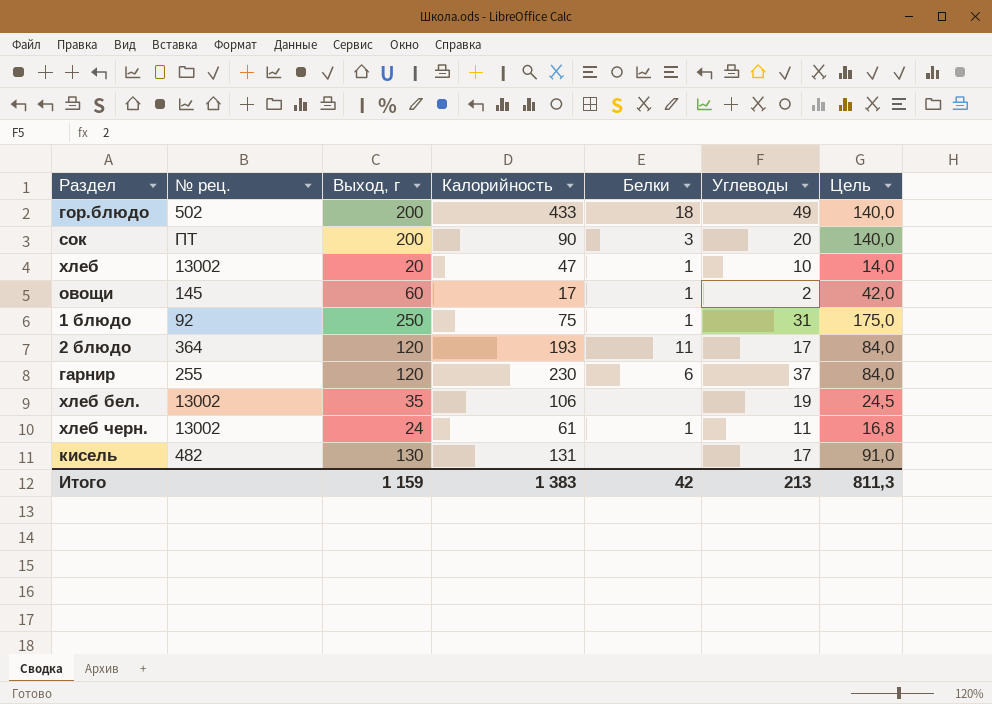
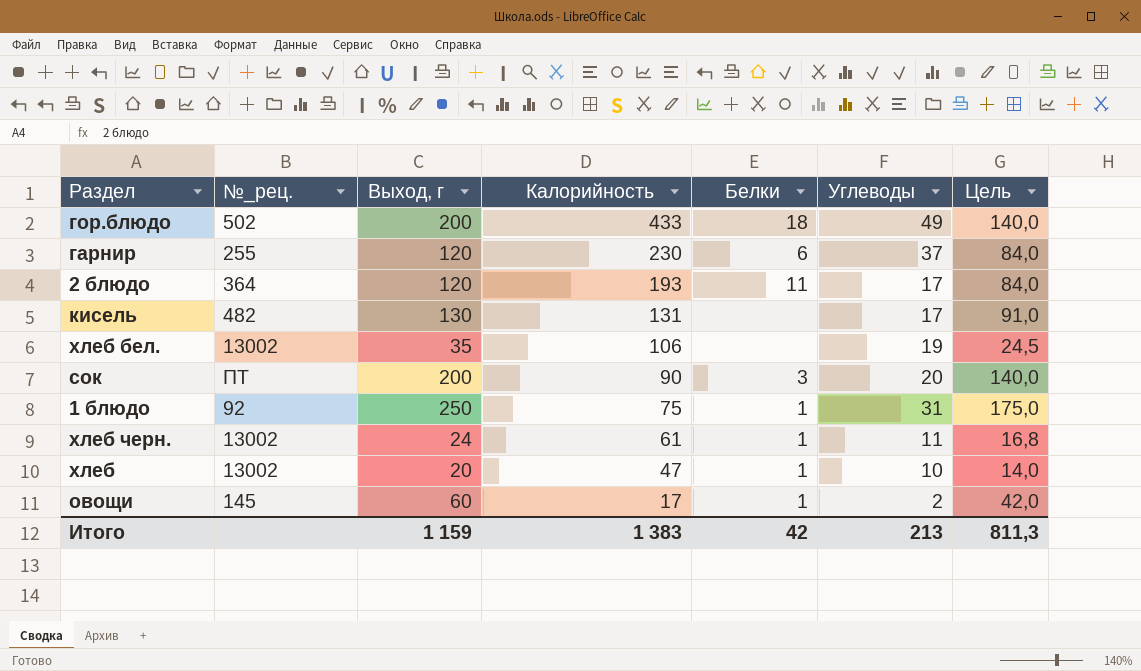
row order: none -> Калорийность descending
column name: № рец. -> №_рец.

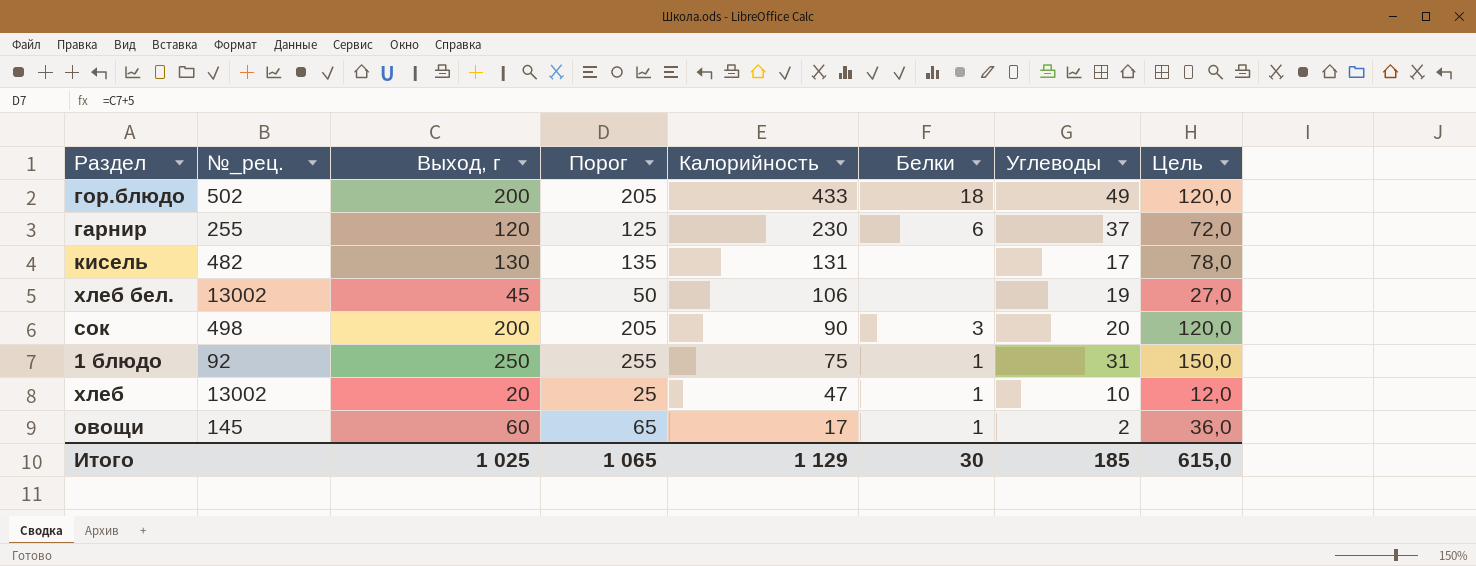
column Порог | formula: none -> [Выход, г] + 5
column Цель | formula: [Выход, г] * 0,7 -> [Выход, г] * 0,6
row 2 блюдо: 364 | 120 | 193 | 11 | 17 | 84,0 -> none
row хлеб черн.: 13002 | 24 | 61 | 1 | 11 | 16,8 -> none
хлеб бел. | Выход, г: 35 -> 45
сок | №_рец.: ПТ -> 498
Итого | Выход, г: 1 159 -> 1 025
Итого | Калорийность: 1 383 -> 1 129
Итого | Белки: 42 -> 30
Итого | Углеводы: 213 -> 185
Итого | Цель: 811,3 -> 615,0

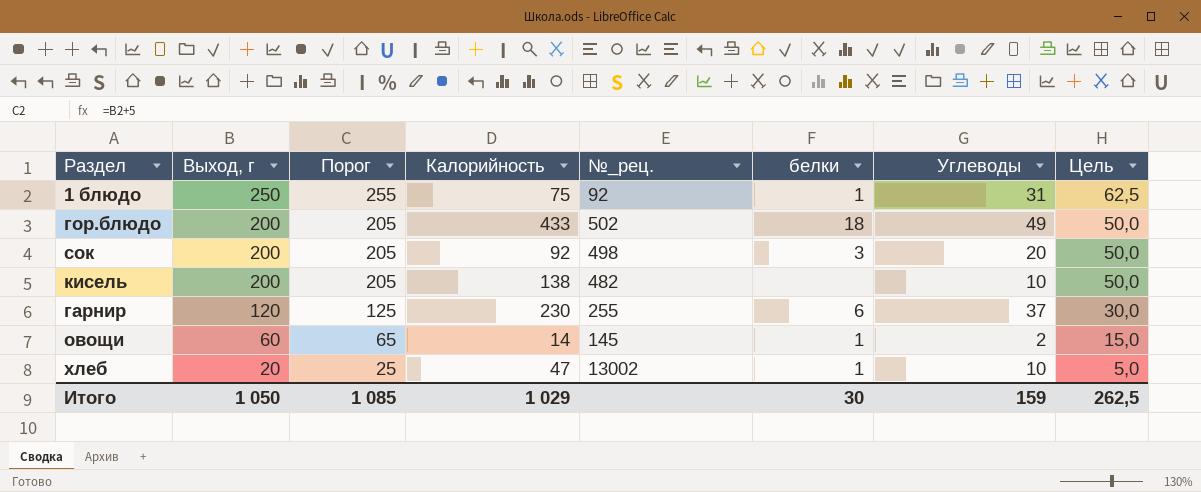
row order: Калорийность descending -> Выход, г descending
column №_рец. | position: 2 -> 5
column name: Белки -> белки
column Цель | formula: [Выход, г] * 0,6 -> [Выход, г] * 0,25
row хлеб бел.: 13002 | 45 | 50 | 106 | none | 19 | 27,0 -> none
сок | Калорийность: 90 -> 92
кисель | Выход, г: 130 -> 200
кисель | Порог: 135 -> 205
кисель | Калорийность: 131 -> 138
кисель | Углеводы: 17 -> 10
овощи | Калорийность: 17 -> 14
Итого | Выход, г: 1 025 -> 1 050
Итого | Порог: 1 065 -> 1 085
Итого | Калорийность: 1 129 -> 1 029
Итого | Углеводы: 185 -> 159
Итого | Цель: 615,0 -> 262,5

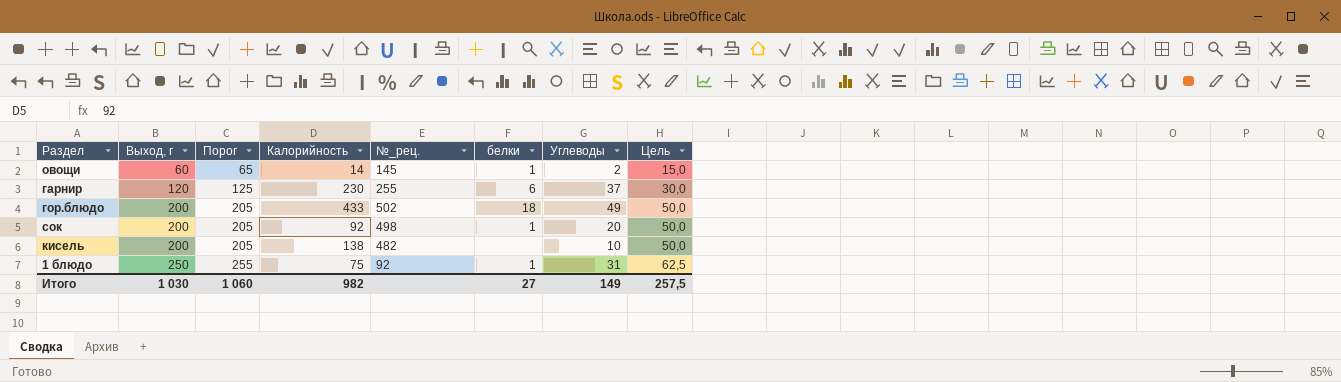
row order: Выход, г descending -> Выход, г ascending
row хлеб: 20 | 25 | 47 | 13002 | 1 | 10 | 5,0 -> none
сок | белки: 3 -> 1
Итого | Выход, г: 1 050 -> 1 030
Итого | Порог: 1 085 -> 1 060
Итого | Калорийность: 1 029 -> 982
Итого | белки: 30 -> 27
Итого | Углеводы: 159 -> 149
Итого | Цель: 262,5 -> 257,5

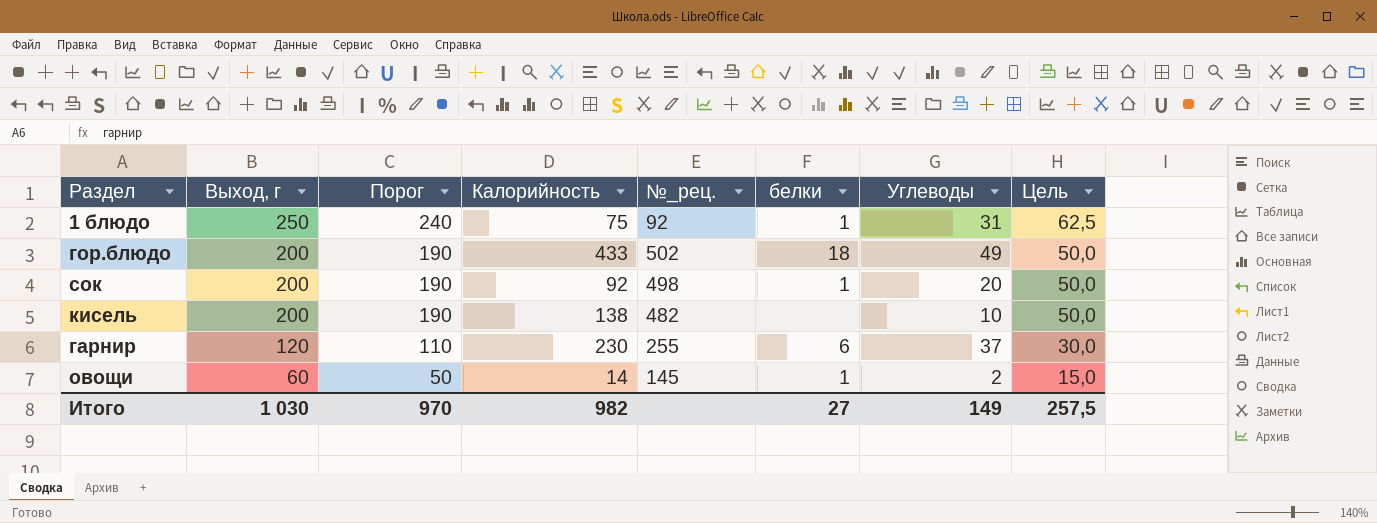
row order: Выход, г ascending -> Выход, г descending
column Порог | formula: [Выход, г] + 5 -> [Выход, г] - 10
Итого | Порог: 1 060 -> 970

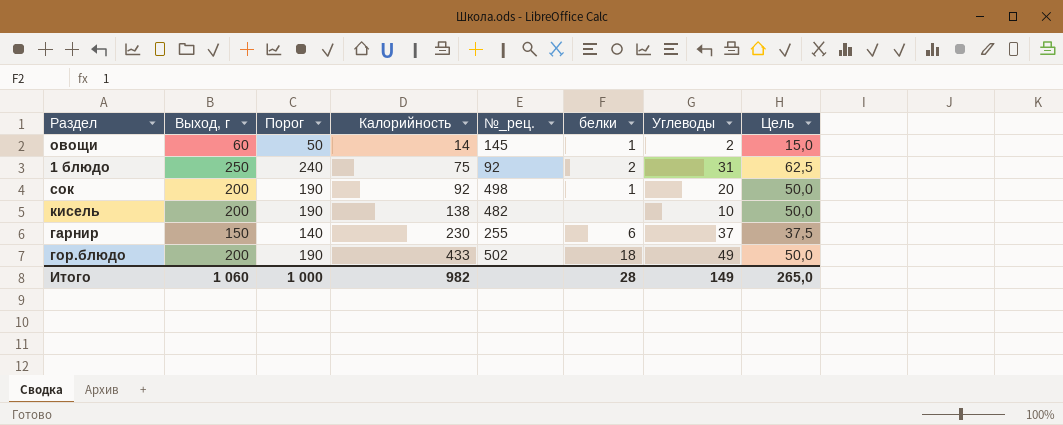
row order: Выход, г descending -> Калорийность ascending
1 блюдо | белки: 1 -> 2
гарнир | Выход, г: 120 -> 150
гарнир | Порог: 110 -> 140
гарнир | Цель: 30,0 -> 37,5
Итого | Выход, г: 1 030 -> 1 060
Итого | Порог: 970 -> 1 000
Итого | белки: 27 -> 28
Итого | Цель: 257,5 -> 265,0

